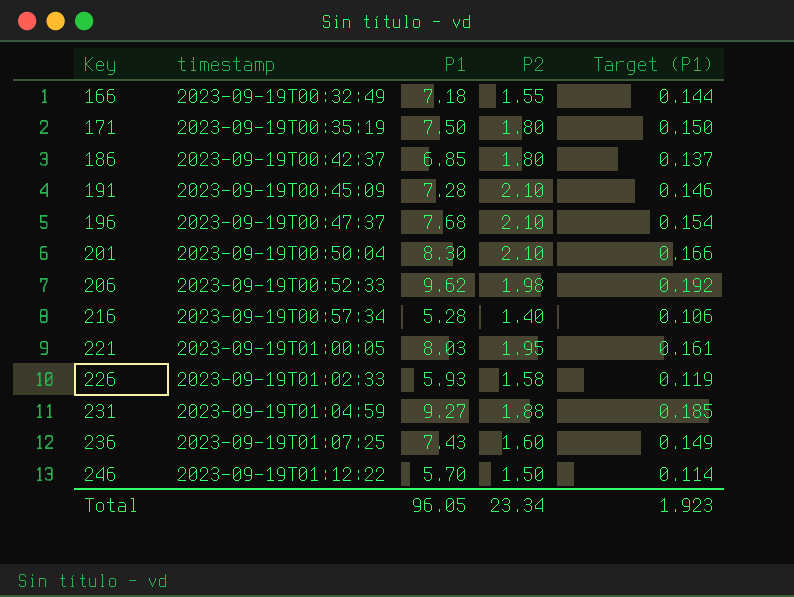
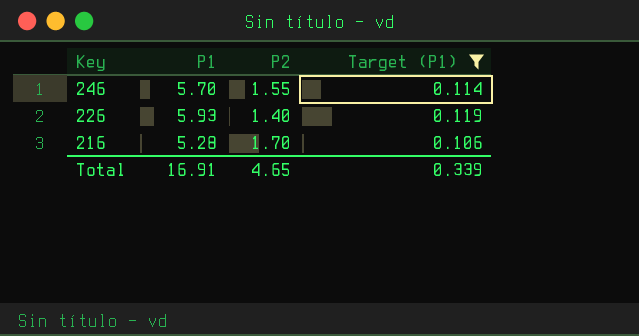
filter: none -> Target (P1) <= 0.119
row order: Key ascending -> Key descending
column timestamp | position: 2 -> none
246 | P2: 1.50 -> 1.55
226 | P2: 1.58 -> 1.40
216 | P2: 1.40 -> 1.70
Total | P1: 96.05 -> 16.91
Total | P2: 23.34 -> 4.65
Total | Target (P1): 1.923 -> 0.339

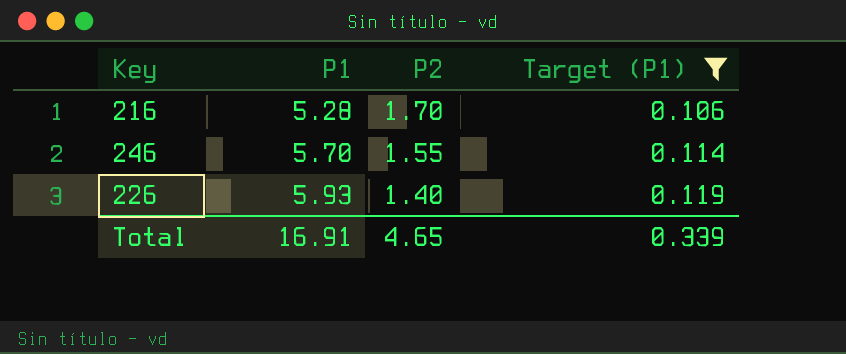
row order: Key descending -> P1 ascending

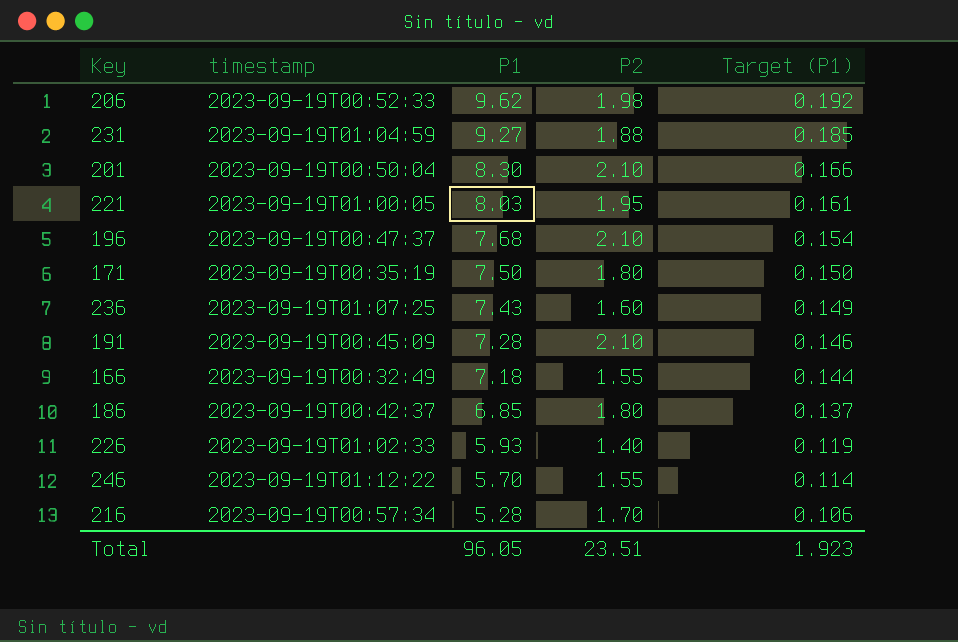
filter: Target (P1) <= 0.119 -> none
row order: P1 ascending -> P1 descending
column timestamp | position: none -> 2
Total | P1: 16.91 -> 96.05
Total | P2: 4.65 -> 23.51
Total | Target (P1): 0.339 -> 1.923

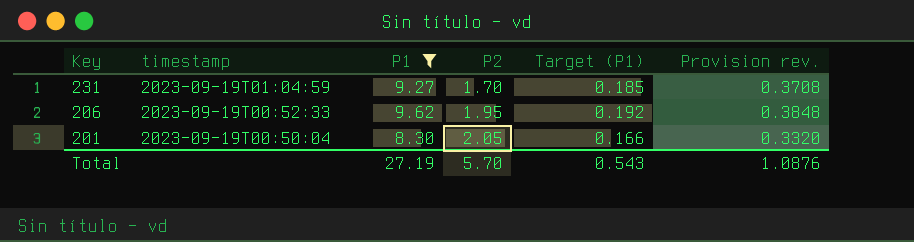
filter: none -> P1 >= 8.30
row order: P1 descending -> Key descending
column Provision rev. | formula: none -> [P1] * 0.04
231 | P2: 1.88 -> 1.70
206 | P2: 1.98 -> 1.95
201 | P2: 2.10 -> 2.05
Total | P1: 96.05 -> 27.19
Total | P2: 23.51 -> 5.70
Total | Target (P1): 1.923 -> 0.543

